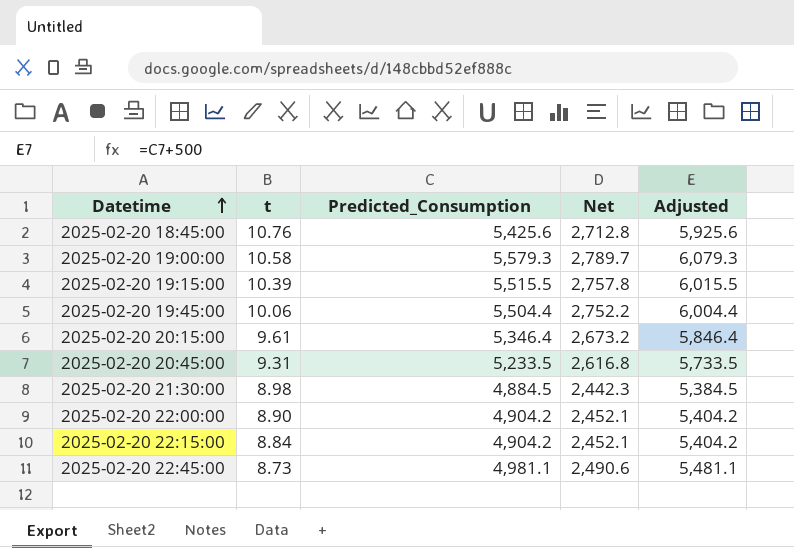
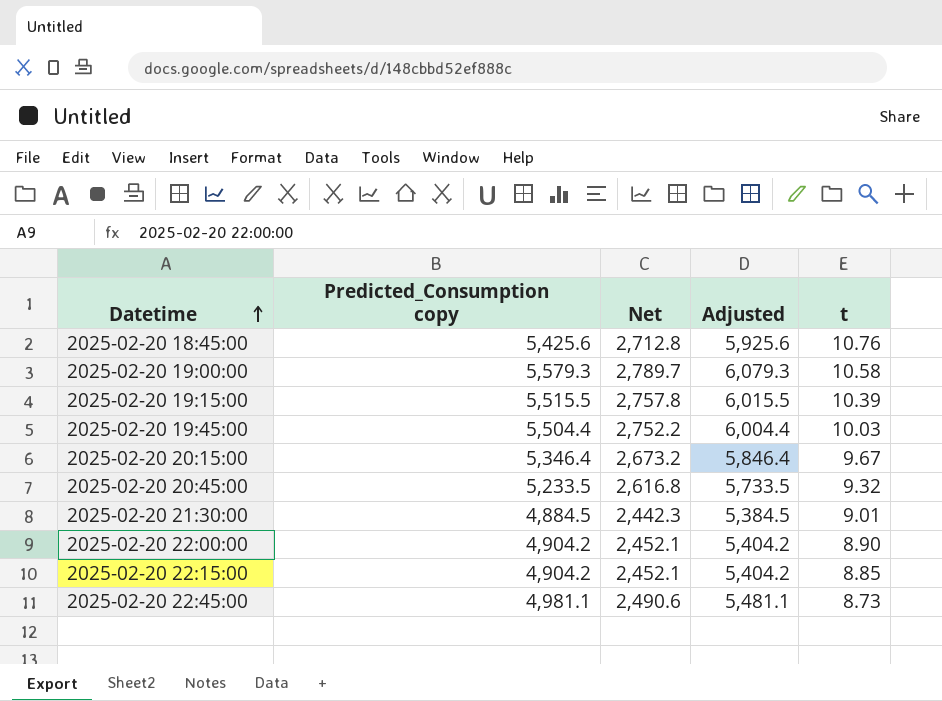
column name: Predicted_Consumption -> Predicted_Consumption copy
column t | position: 2 -> 5
2025-02-20 19:45:00 | t: 10.06 -> 10.03
2025-02-20 20:15:00 | t: 9.61 -> 9.67
2025-02-20 20:45:00 | t: 9.31 -> 9.32
2025-02-20 21:30:00 | t: 8.98 -> 9.01
2025-02-20 22:15:00 | t: 8.84 -> 8.85

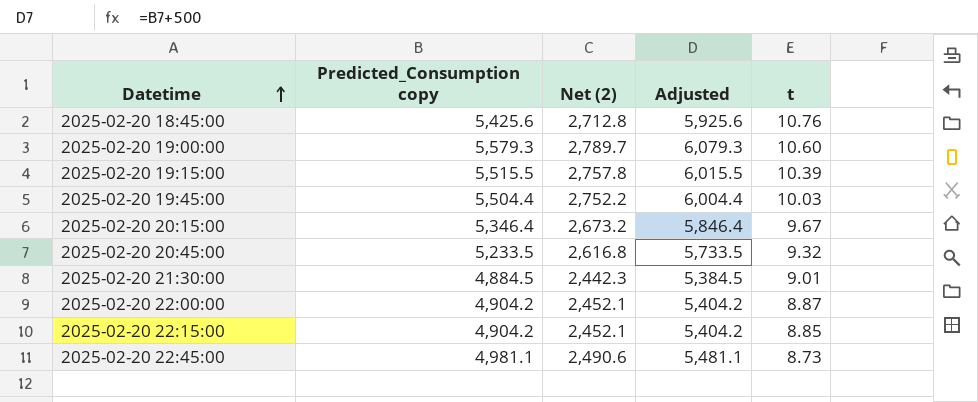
column name: Net -> Net (2)
2025-02-20 19:00:00 | t: 10.58 -> 10.60
2025-02-20 22:00:00 | t: 8.90 -> 8.87

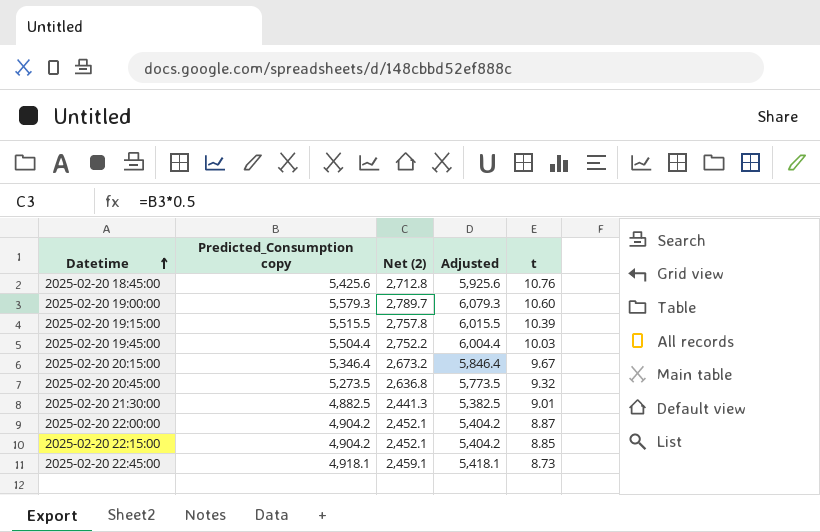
2025-02-20 20:45:00 | Predicted_Consumption copy: 5,233.5 -> 5,273.5
2025-02-20 20:45:00 | Net (2): 2,616.8 -> 2,636.8
2025-02-20 20:45:00 | Adjusted: 5,733.5 -> 5,773.5
2025-02-20 21:30:00 | Predicted_Consumption copy: 4,884.5 -> 4,882.5
2025-02-20 21:30:00 | Net (2): 2,442.3 -> 2,441.3
2025-02-20 21:30:00 | Adjusted: 5,384.5 -> 5,382.5
2025-02-20 22:45:00 | Predicted_Consumption copy: 4,981.1 -> 4,918.1
2025-02-20 22:45:00 | Net (2): 2,490.6 -> 2,459.1
2025-02-20 22:45:00 | Adjusted: 5,481.1 -> 5,418.1

